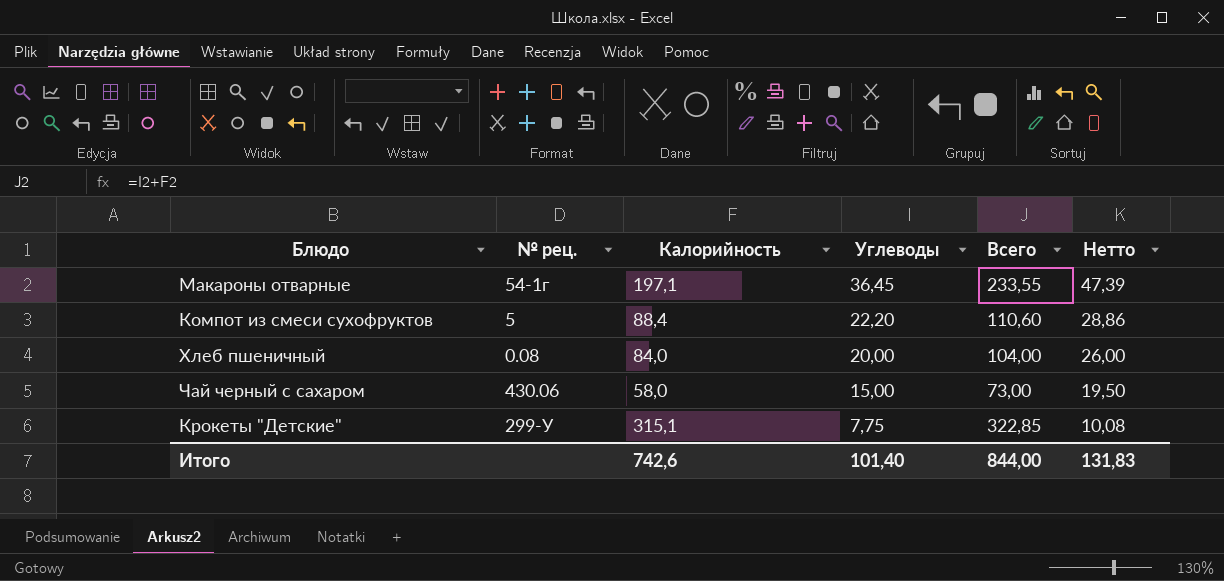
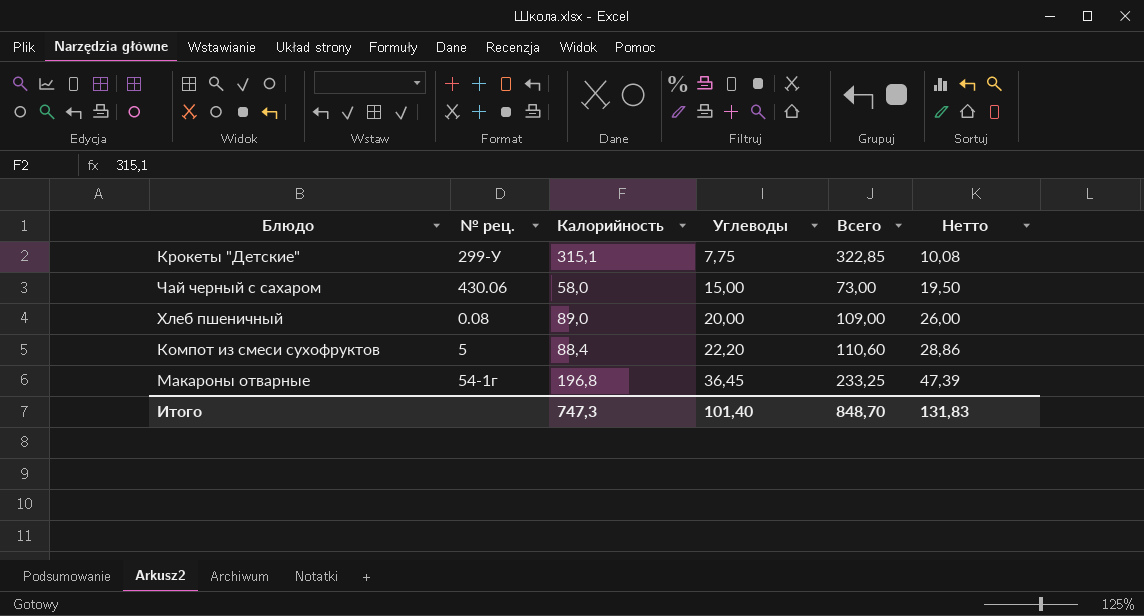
row order: Углеводы descending -> Углеводы ascending
Хлеб пшеничный | Калорийность: 84,0 -> 89,0
Хлеб пшеничный | Всего: 104,00 -> 109,00
Макароны отварные | Калорийность: 197,1 -> 196,8
Макароны отварные | Всего: 233,55 -> 233,25
Итого | Калорийность: 742,6 -> 747,3
Итого | Всего: 844,00 -> 848,70

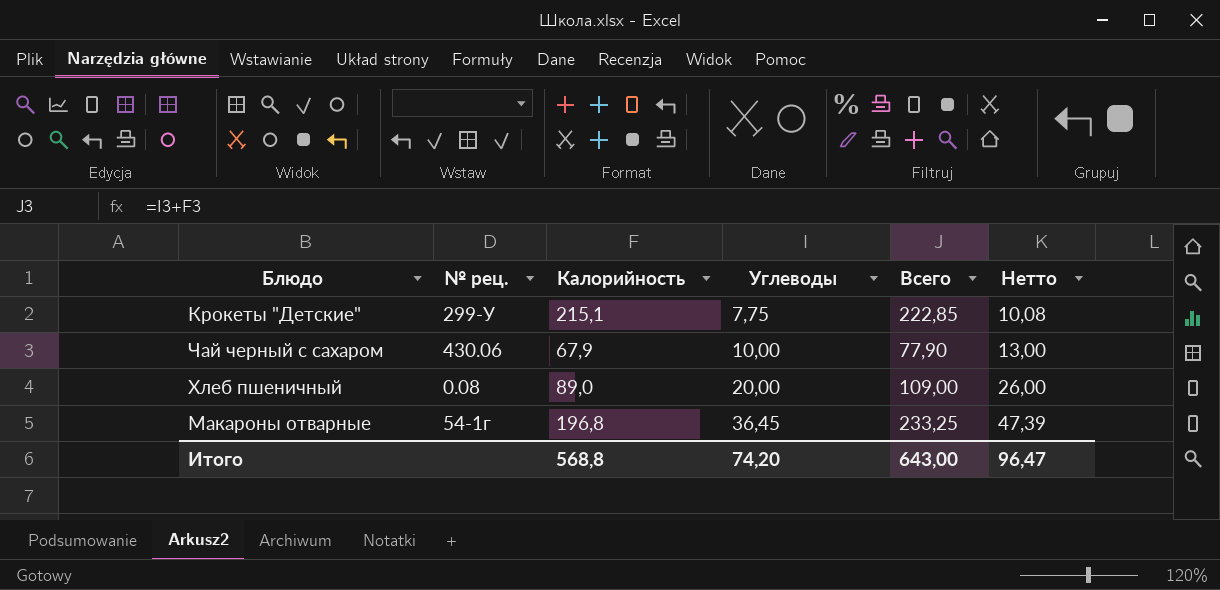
row Компот из смеси сухофруктов: 5 | 88,4 | 22,20 | 110,60 | 28,86 -> none
Крокеты "Детские" | Калорийность: 315,1 -> 215,1
Крокеты "Детские" | Всего: 322,85 -> 222,85
Чай черный с сахаром | Калорийность: 58,0 -> 67,9
Чай черный с сахаром | Углеводы: 15,00 -> 10,00
Чай черный с сахаром | Всего: 73,00 -> 77,90
Чай черный с сахаром | Нетто: 19,50 -> 13,00
Итого | Калорийность: 747,3 -> 568,8
Итого | Углеводы: 101,40 -> 74,20
Итого | Всего: 848,70 -> 643,00
Итого | Нетто: 131,83 -> 96,47

